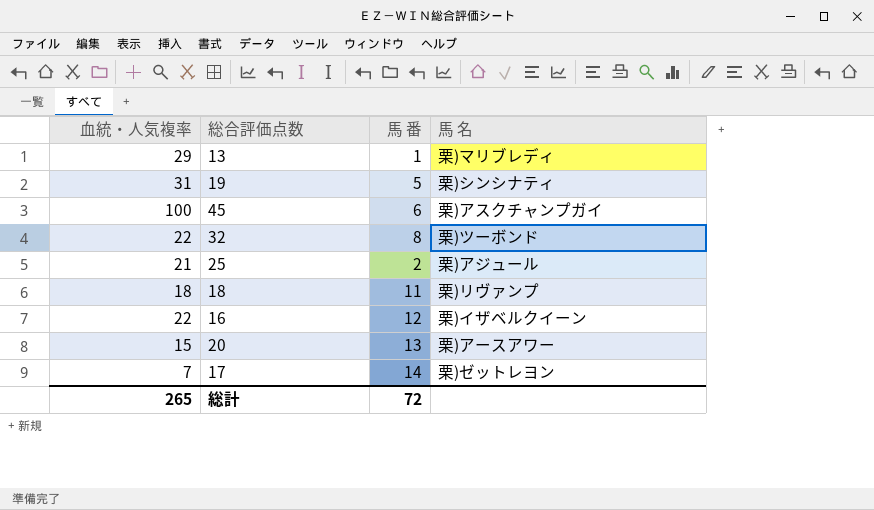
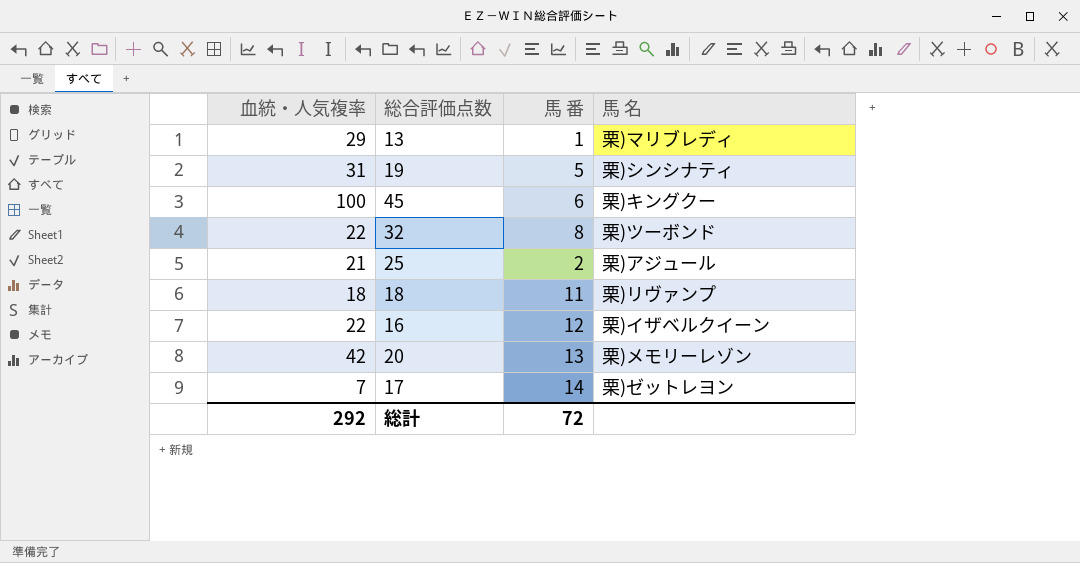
45 | 馬 名: 栗)アスクチャンプガイ -> 栗)キングクー
20 | 血統・人気複率: 15 -> 42
20 | 馬 名: 栗)アースアワー -> 栗)メモリーレゾン
総計 | 血統・人気複率: 265 -> 292

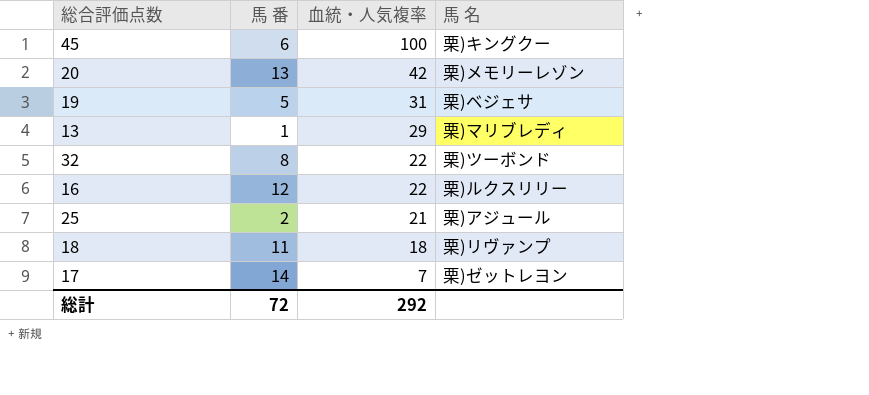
row order: none -> 血統・人気複率 descending
column 血統・人気複率 | position: 1 -> 3
19 | 馬 名: 栗)シンシナティ -> 栗)ベジェサ
16 | 馬 名: 栗)イザベルクイーン -> 栗)ルクスリリー

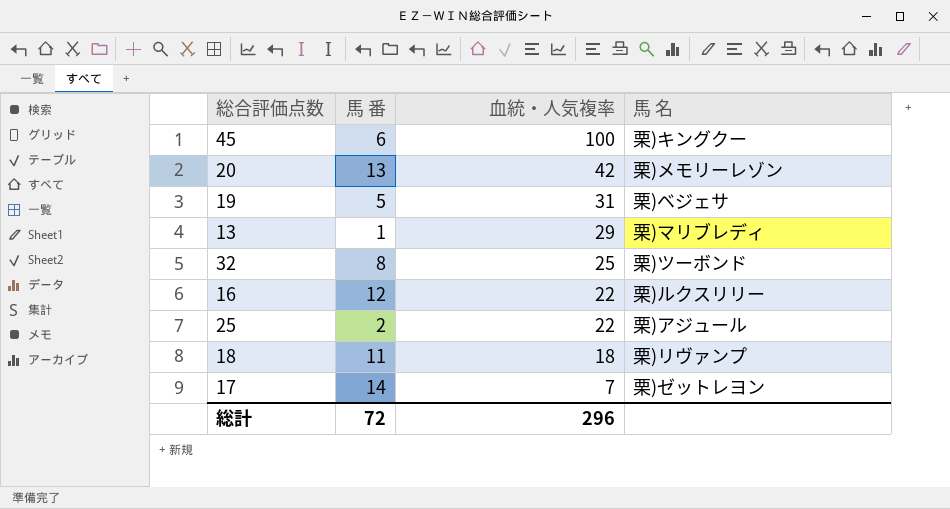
32 | 血統・人気複率: 22 -> 25
25 | 血統・人気複率: 21 -> 22
総計 | 血統・人気複率: 292 -> 296

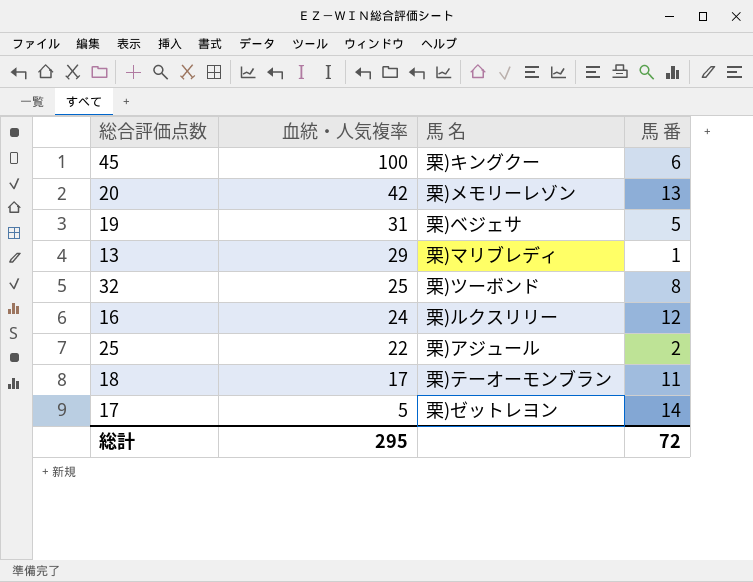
column 馬 番 | position: 2 -> 4
16 | 血統・人気複率: 22 -> 24
18 | 血統・人気複率: 18 -> 17
18 | 馬 名: 栗)リヴァンプ -> 栗)テーオーモンブラン
17 | 血統・人気複率: 7 -> 5
総計 | 血統・人気複率: 296 -> 295

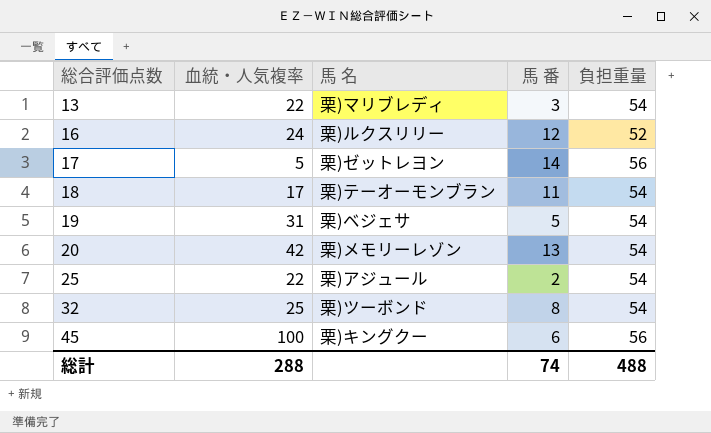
row order: 血統・人気複率 descending -> 総合評価点数 ascending
column 負担重量 | position: none -> 5
13 | 血統・人気複率: 29 -> 22
13 | 馬 番: 1 -> 3
総計 | 血統・人気複率: 295 -> 288
総計 | 馬 番: 72 -> 74

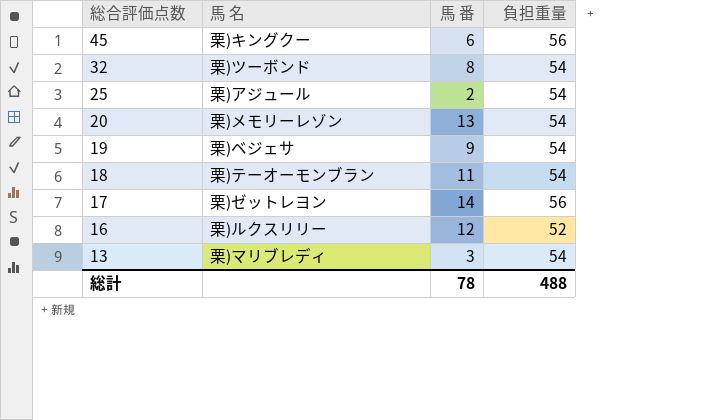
row order: 総合評価点数 ascending -> 総合評価点数 descending
column 血統・人気複率 | position: 2 -> none
19 | 馬 番: 5 -> 9
総計 | 馬 番: 74 -> 78

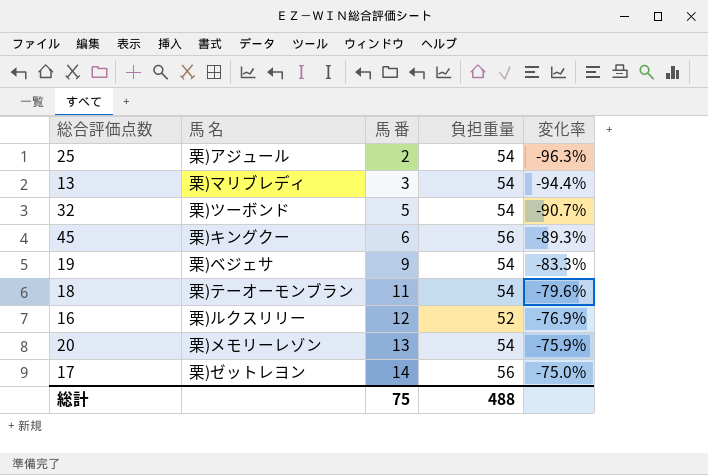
row order: 総合評価点数 descending -> 馬 番 ascending
column 変化率 | formula: none -> ([馬 番] - [負担重量]) / [負担重量]
32 | 馬 番: 8 -> 5
総計 | 馬 番: 78 -> 75

